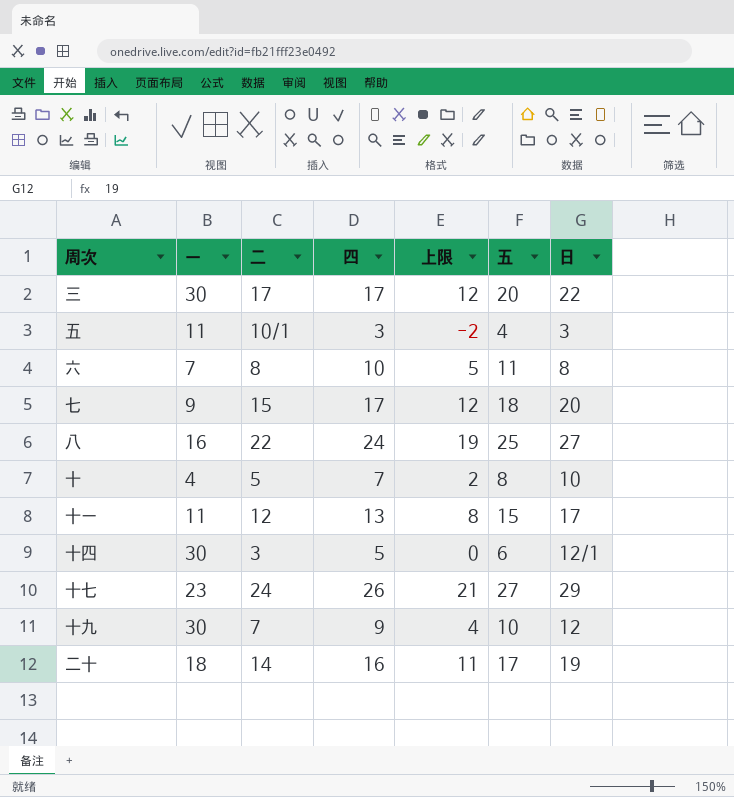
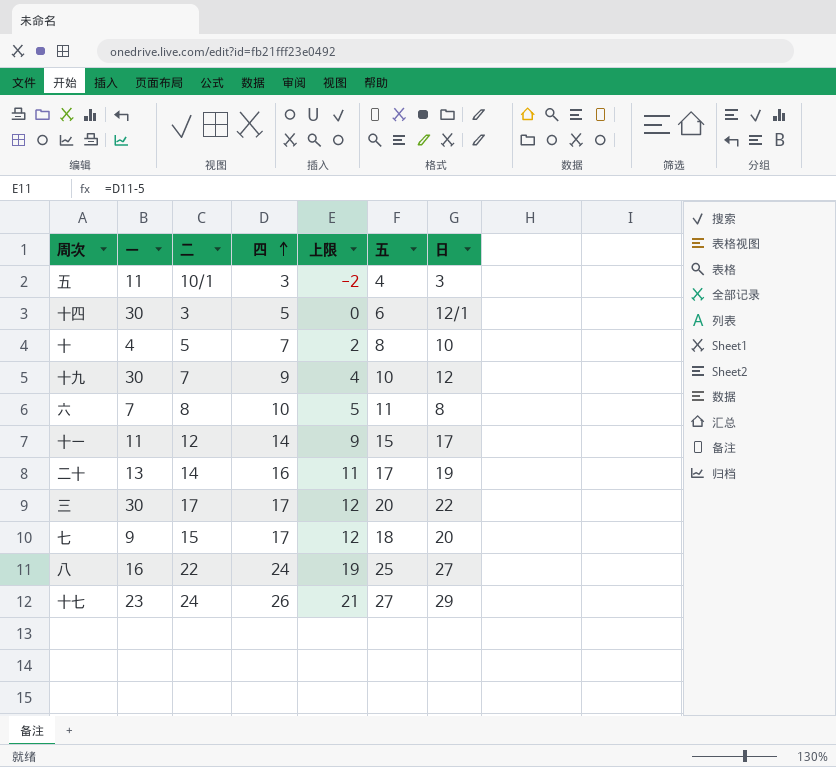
row order: none -> 四 ascending
十一 | 四: 13 -> 14
十一 | 上限: 8 -> 9
二十 | 一: 18 -> 13

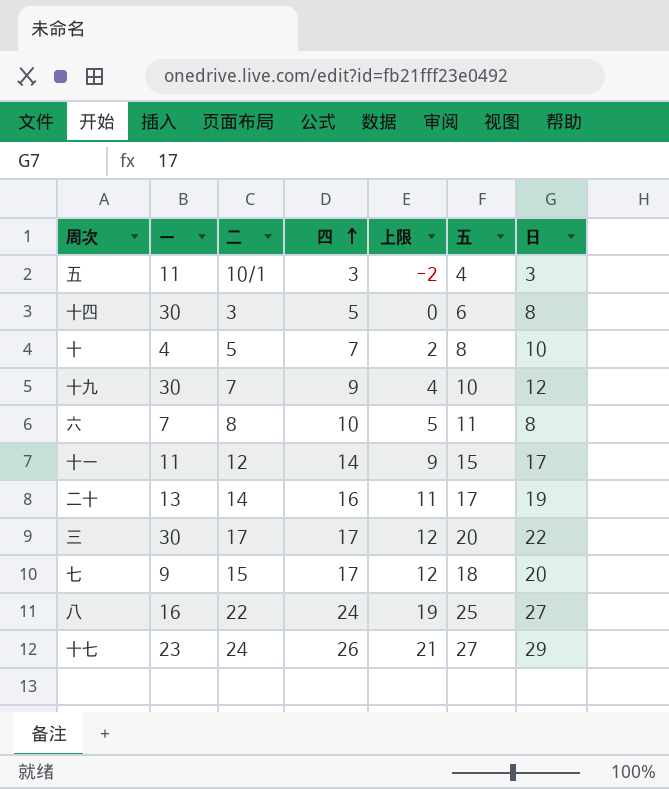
十四 | 日: 12/1 -> 8

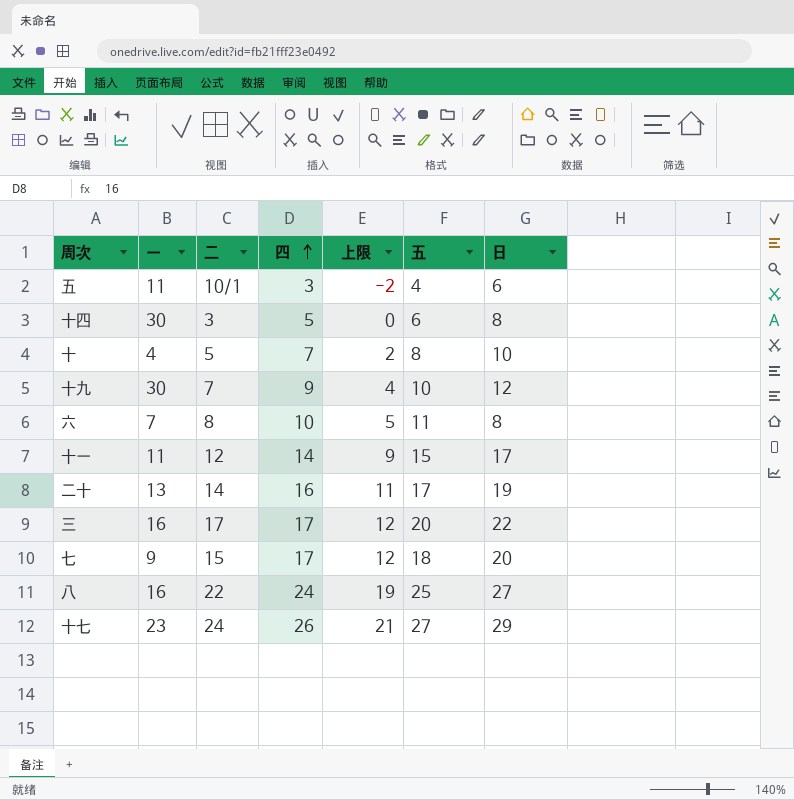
五 | 日: 3 -> 6
三 | 一: 30 -> 16

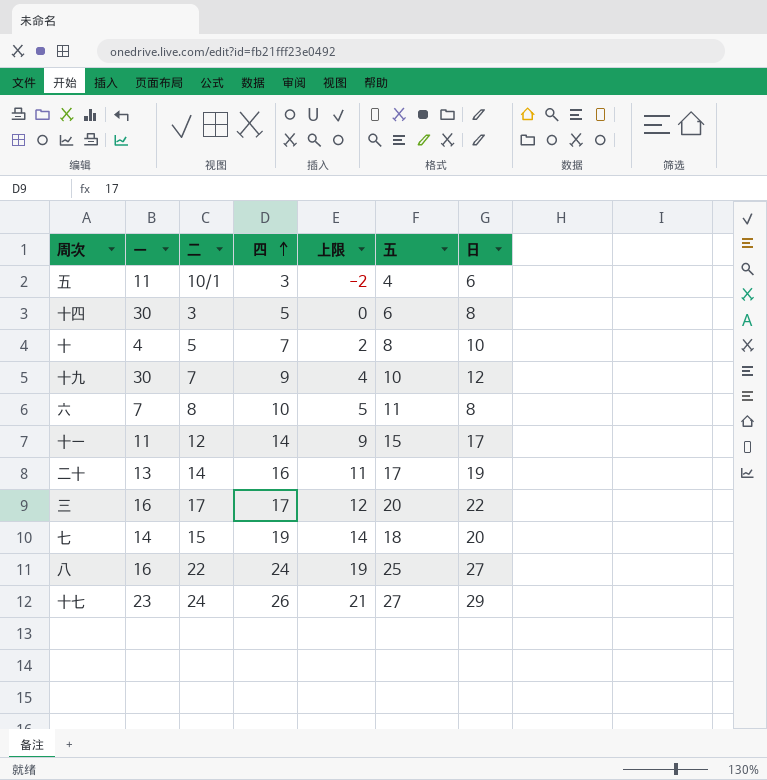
七 | 一: 9 -> 14
七 | 四: 17 -> 19
七 | 上限: 12 -> 14

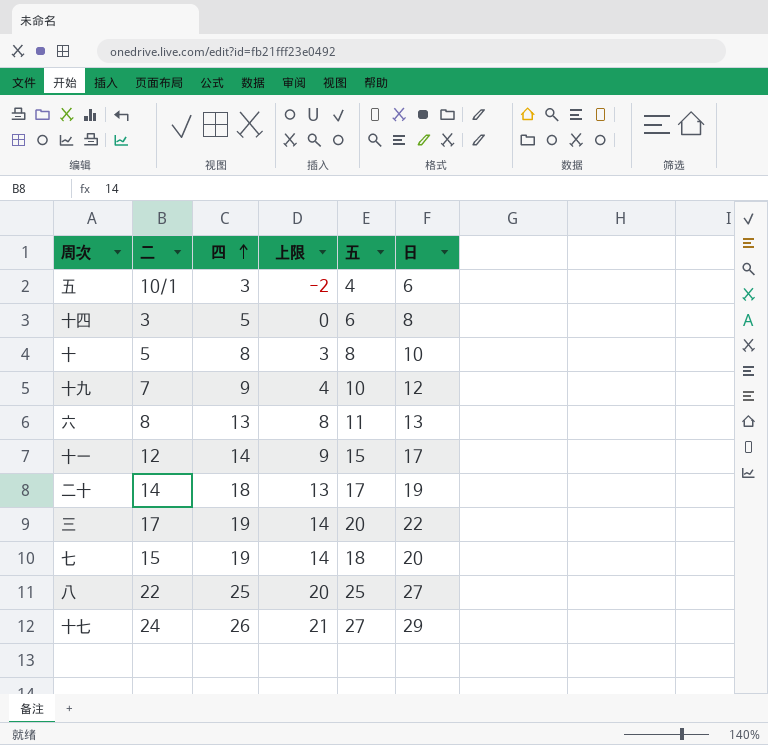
column 一 | position: 2 -> none
十 | 四: 7 -> 8
十 | 上限: 2 -> 3
六 | 四: 10 -> 13
六 | 上限: 5 -> 8
六 | 日: 8 -> 13
二十 | 四: 16 -> 18
二十 | 上限: 11 -> 13
三 | 四: 17 -> 19
三 | 上限: 12 -> 14
八 | 四: 24 -> 25
八 | 上限: 19 -> 20

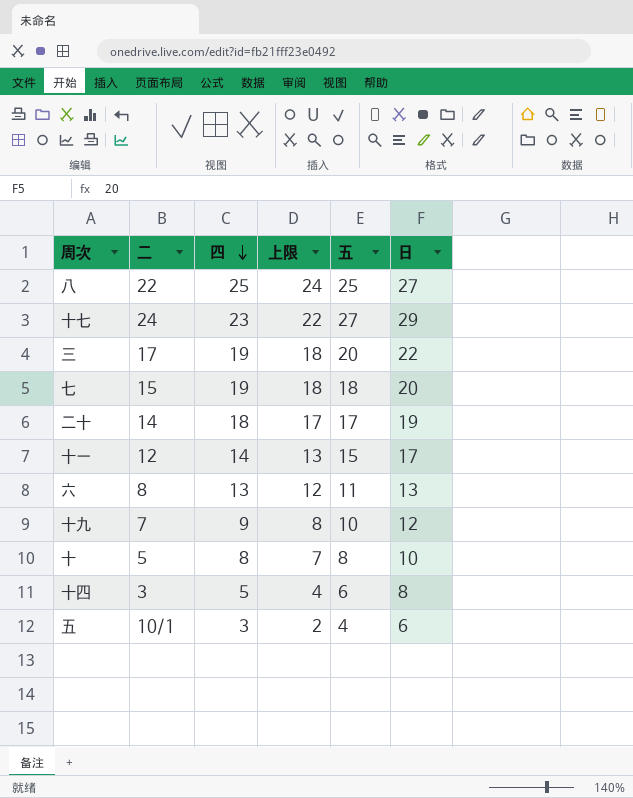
row order: 四 ascending -> 四 descending
column 上限 | formula: [四] - 5 -> [四] - 1
十七 | 四: 26 -> 23

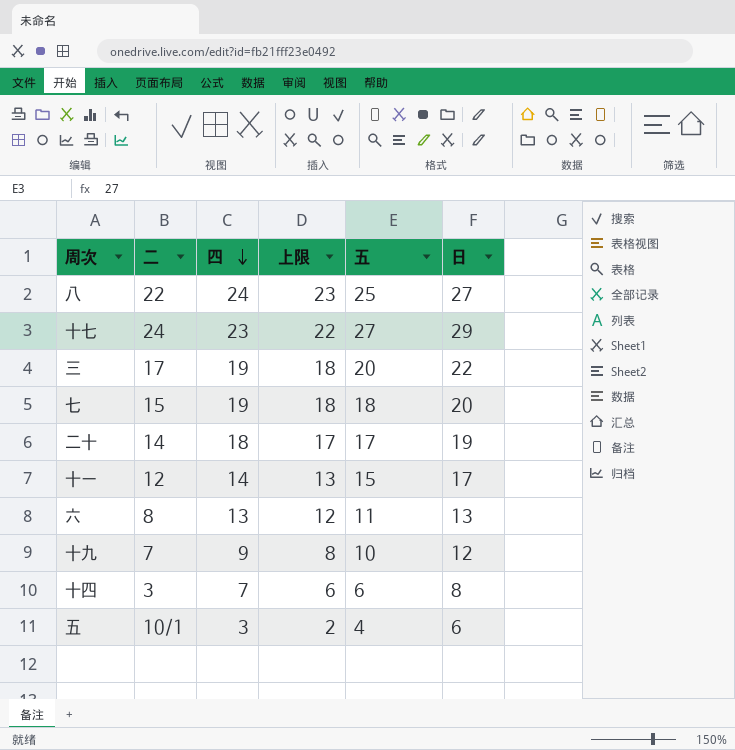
row 十: 5 | 8 | 7 | 8 | 10 -> none
八 | 四: 25 -> 24
八 | 上限: 24 -> 23
十四 | 四: 5 -> 7
十四 | 上限: 4 -> 6

